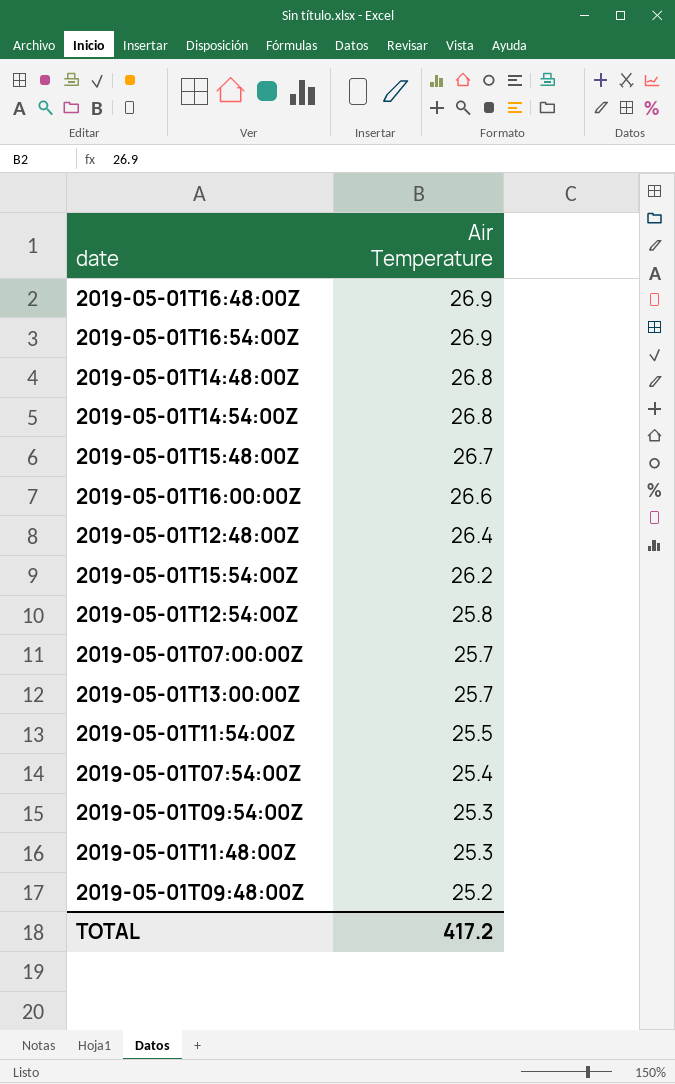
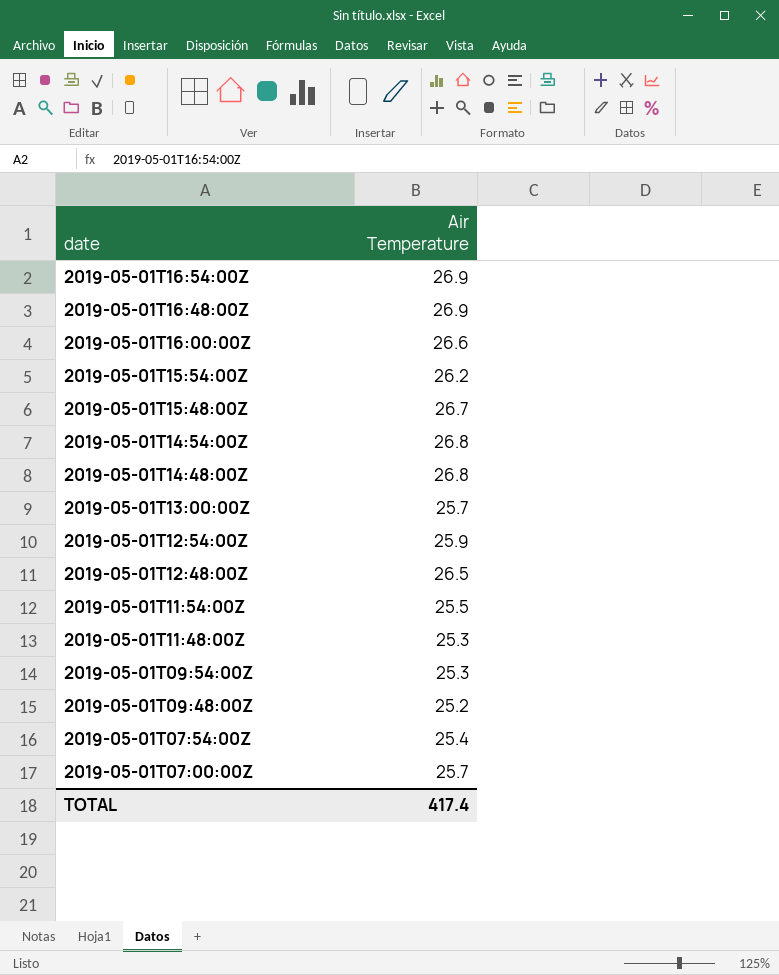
row order: Air Temperature descending -> date descending
2019-05-01T12:54:00Z | Air Temperature: 25.8 -> 25.9
2019-05-01T12:48:00Z | Air Temperature: 26.4 -> 26.5
TOTAL | Air Temperature: 417.2 -> 417.4

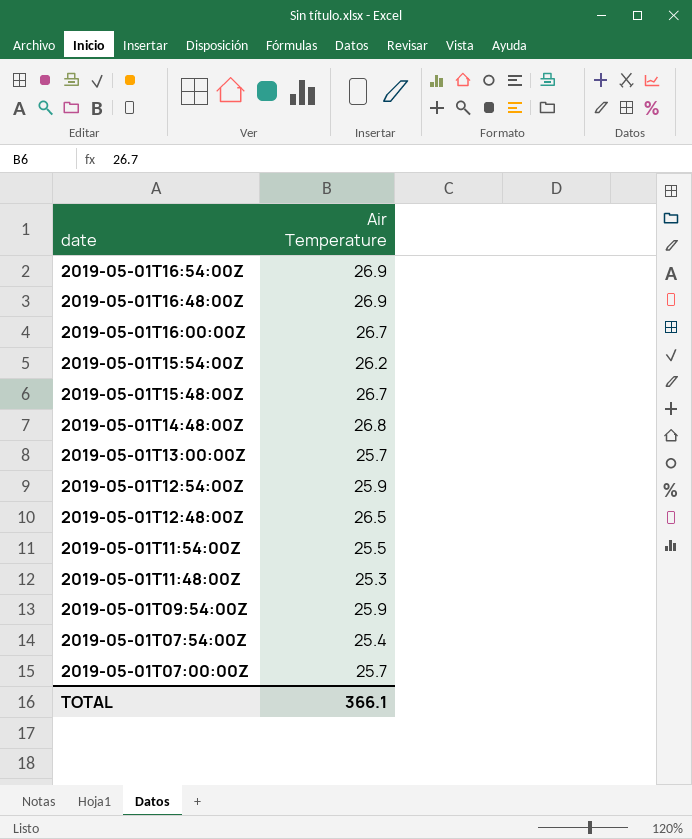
row 2019-05-01T14:54:00Z: 26.8 -> none
row 2019-05-01T09:48:00Z: 25.2 -> none
2019-05-01T16:00:00Z | Air Temperature: 26.6 -> 26.7
2019-05-01T09:54:00Z | Air Temperature: 25.3 -> 25.9
TOTAL | Air Temperature: 417.4 -> 366.1

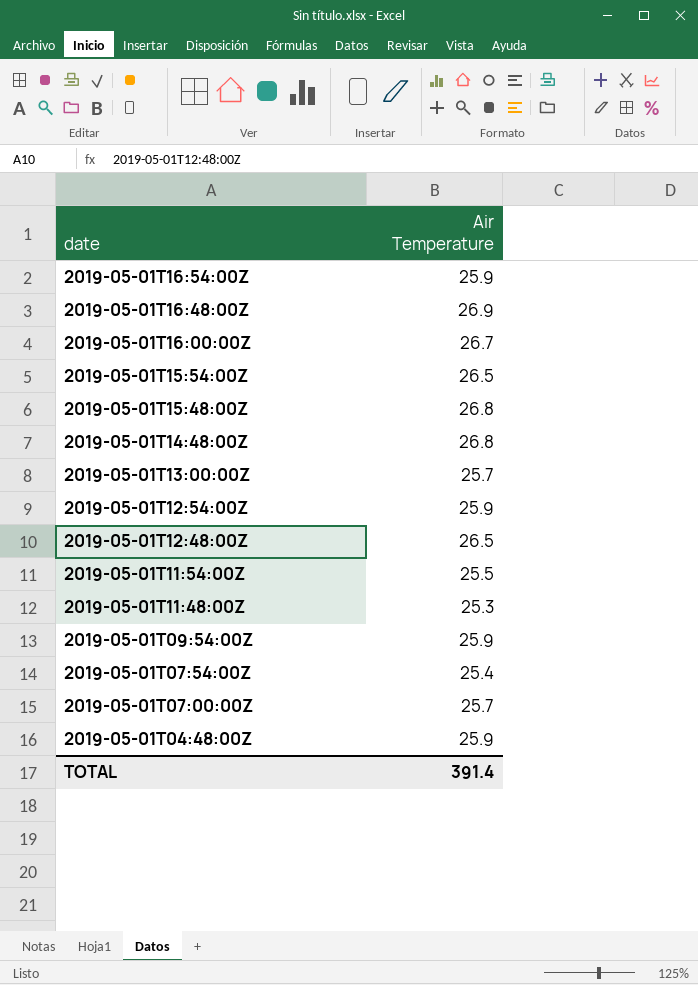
2019-05-01T16:54:00Z | Air Temperature: 26.9 -> 25.9
2019-05-01T15:54:00Z | Air Temperature: 26.2 -> 26.5
2019-05-01T15:48:00Z | Air Temperature: 26.7 -> 26.8
row 2019-05-01T04:48:00Z: none -> 25.9
TOTAL | Air Temperature: 366.1 -> 391.4

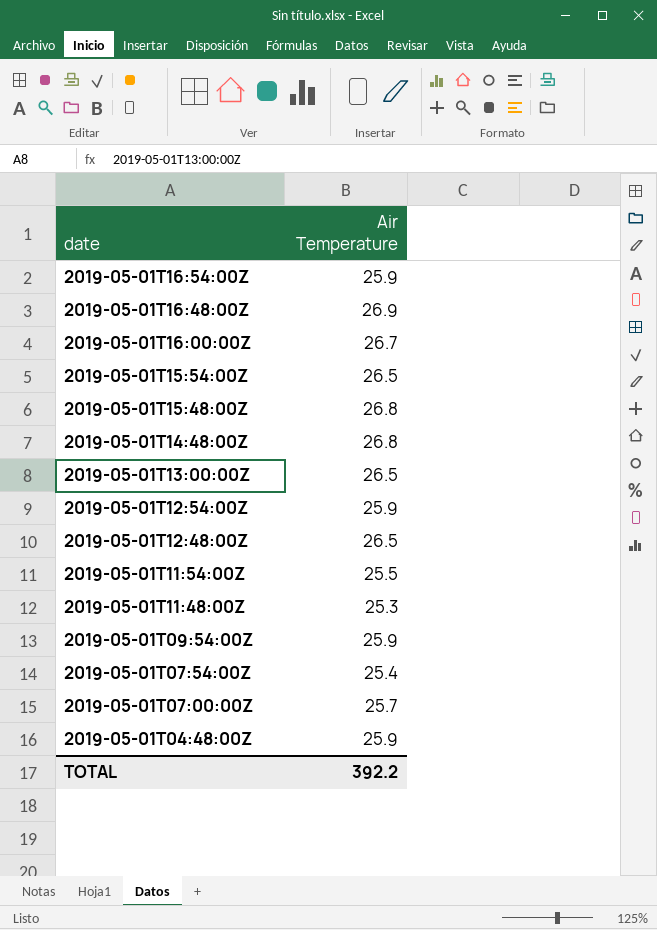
2019-05-01T13:00:00Z | Air Temperature: 25.7 -> 26.5
TOTAL | Air Temperature: 391.4 -> 392.2

